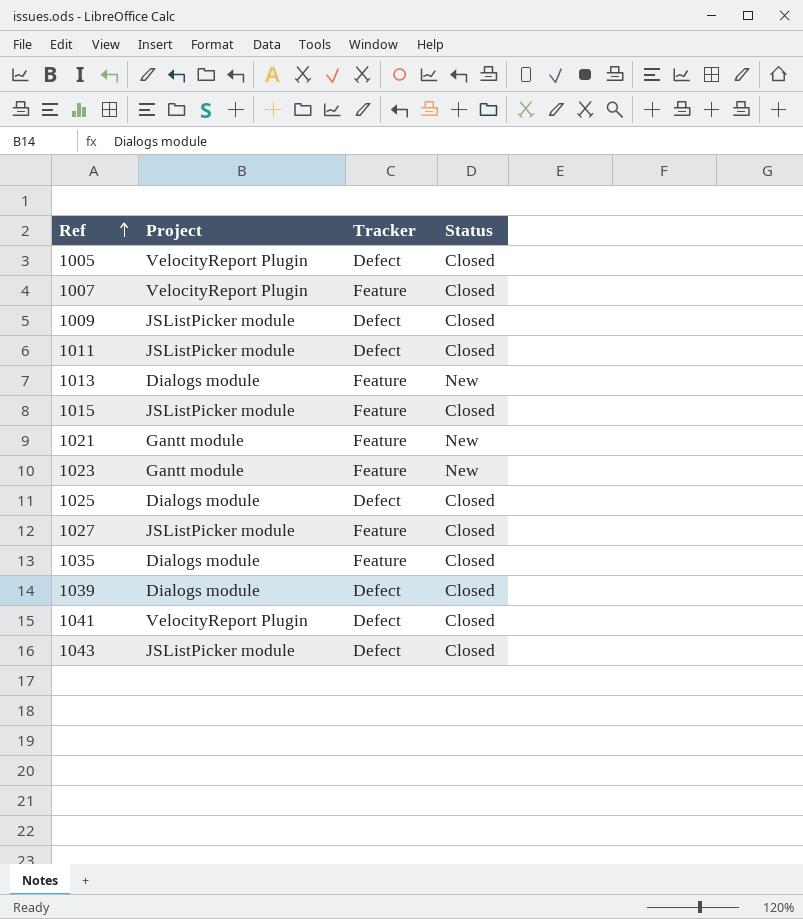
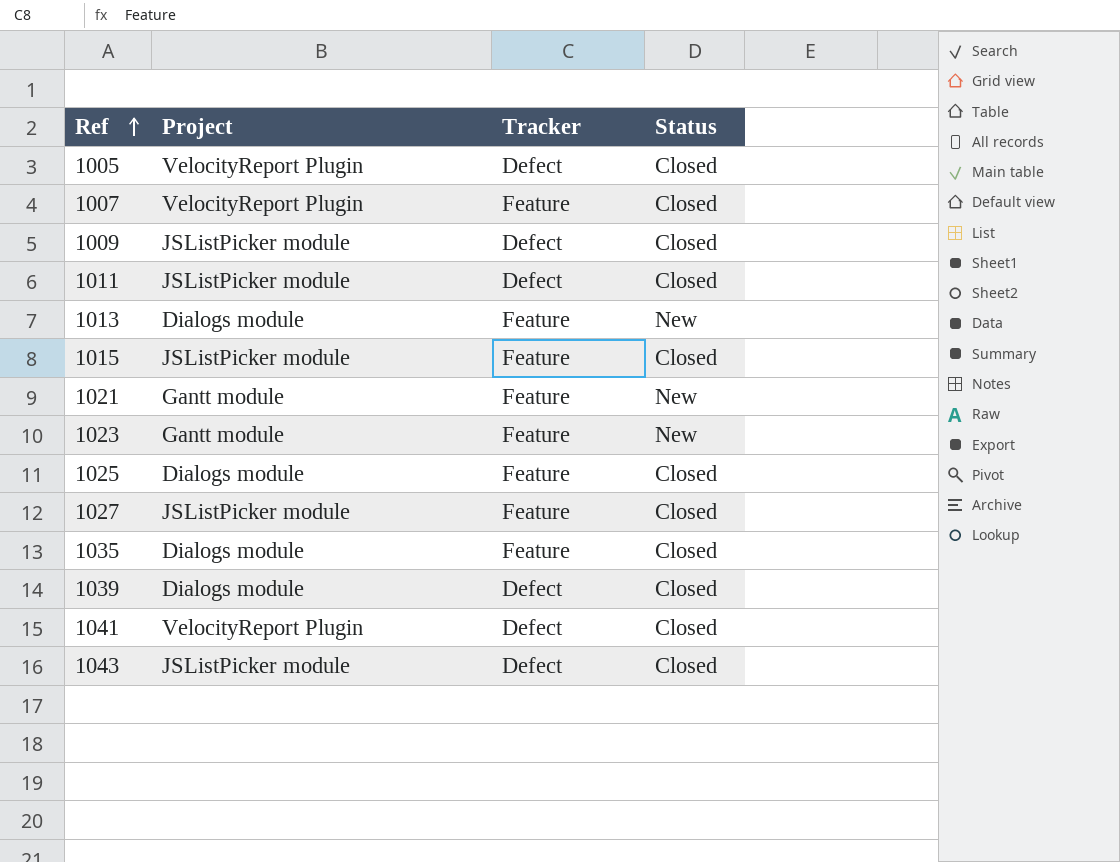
1025 | Tracker: Defect -> Feature

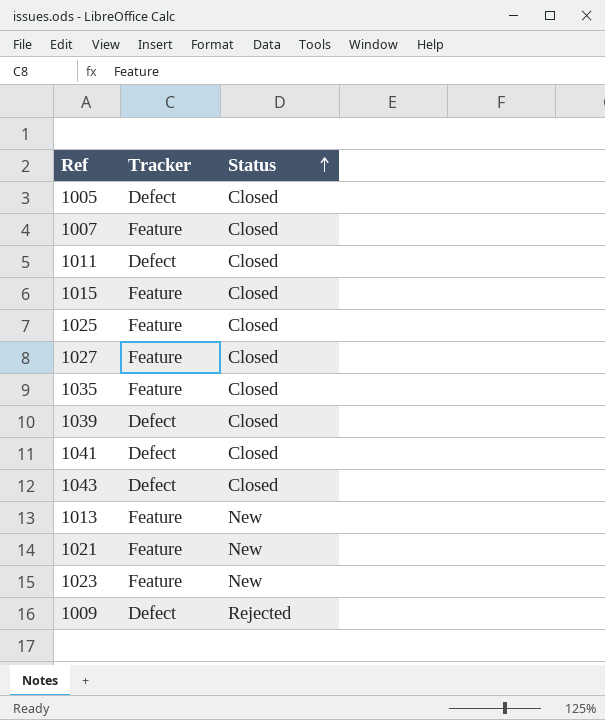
row order: Ref ascending -> Status ascending
column Project | position: 2 -> none
1009 | Status: Closed -> Rejected

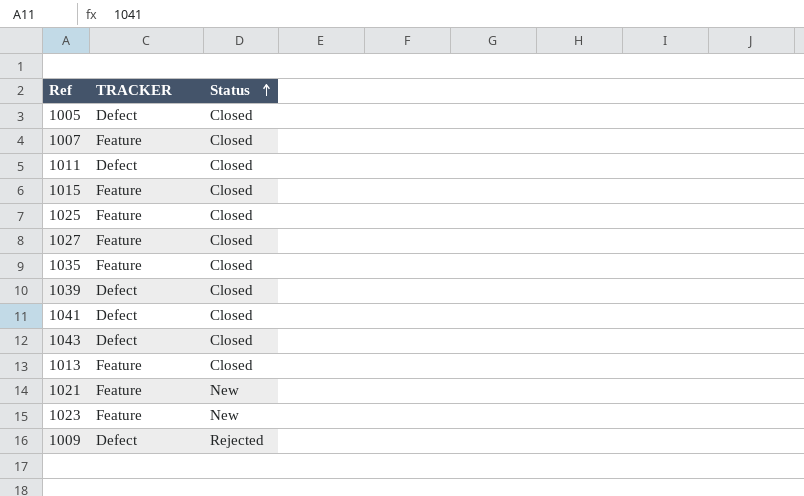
column name: Tracker -> TRACKER
1013 | Status: New -> Closed

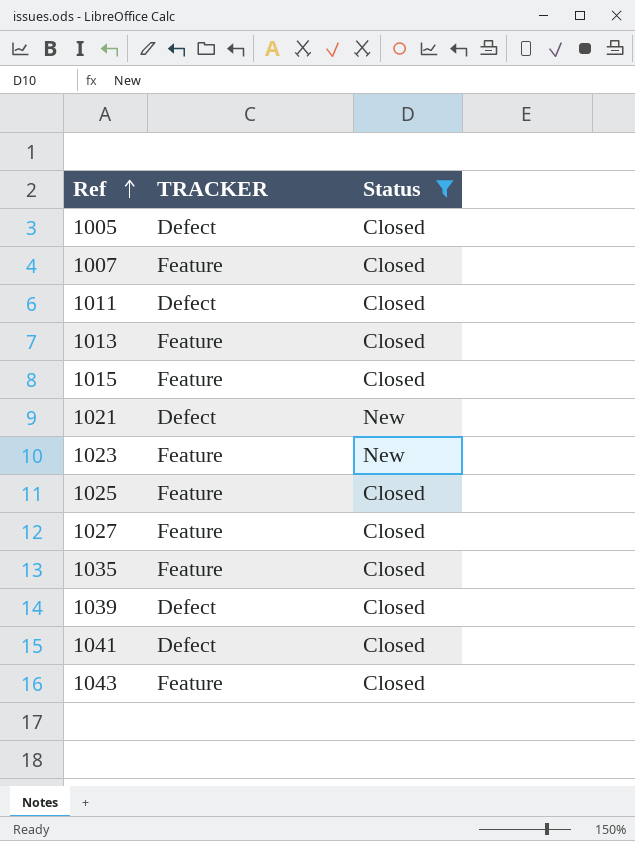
filter: none -> Status != Rejected
row order: Status ascending -> Ref ascending
1021 | TRACKER: Feature -> Defect
1043 | TRACKER: Defect -> Feature

